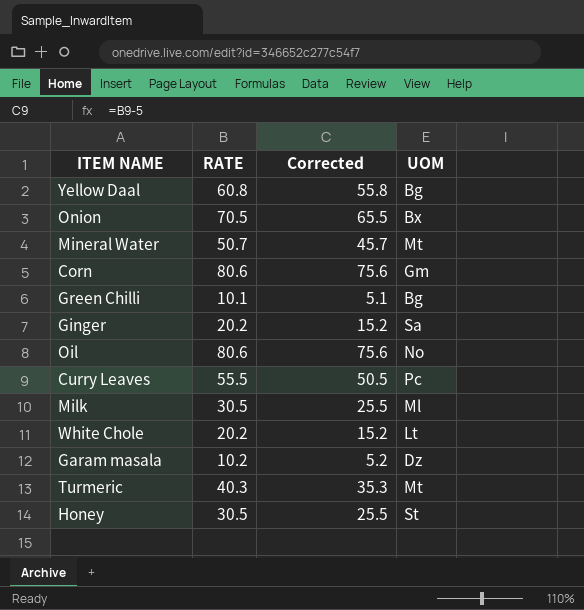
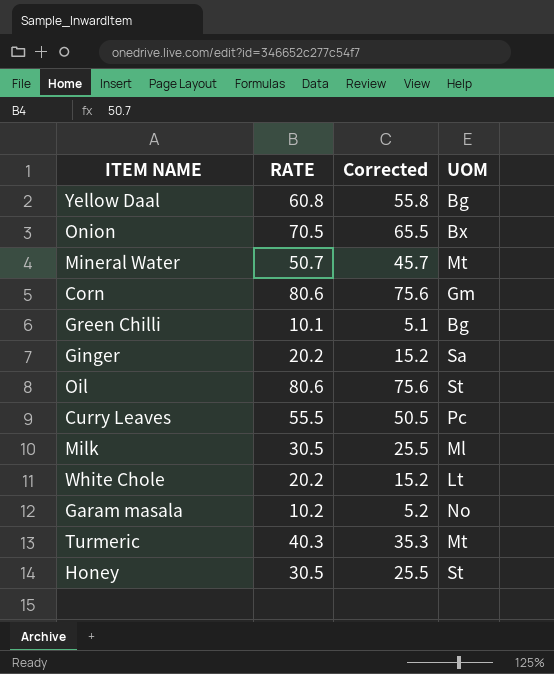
Oil | UOM: No -> St
Garam masala | UOM: Dz -> No

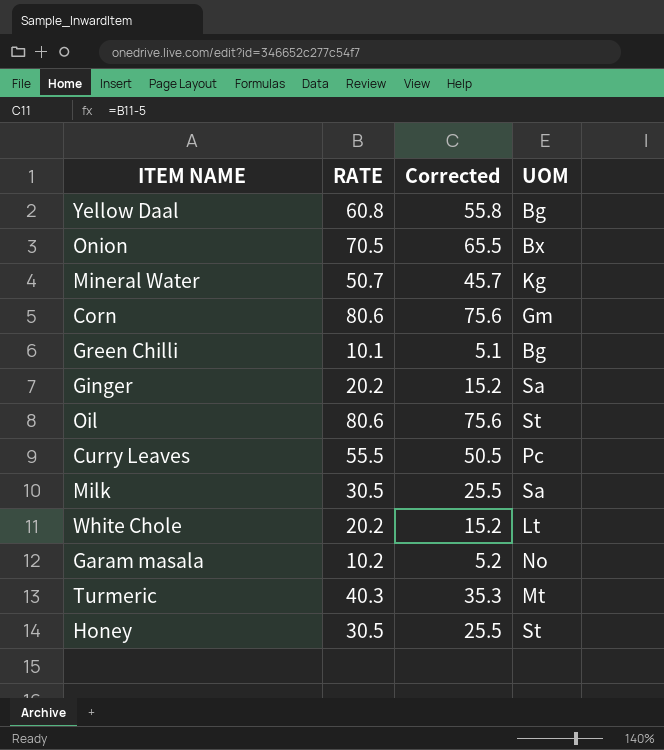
Mineral Water | UOM: Mt -> Kg
Milk | UOM: Ml -> Sa

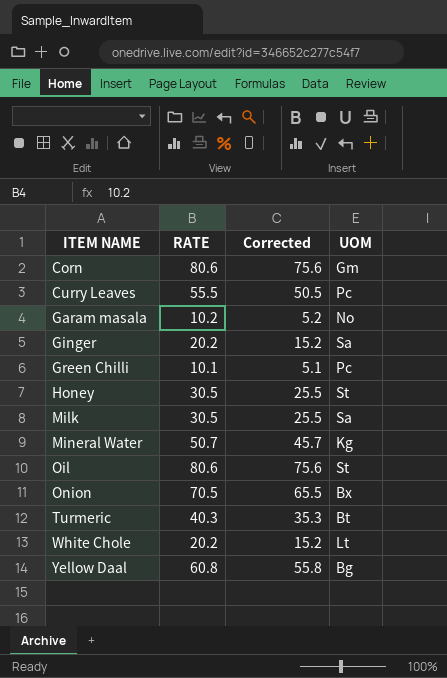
row order: none -> ITEM NAME ascending
Green Chilli | UOM: Bg -> Pc
Turmeric | UOM: Mt -> Bt

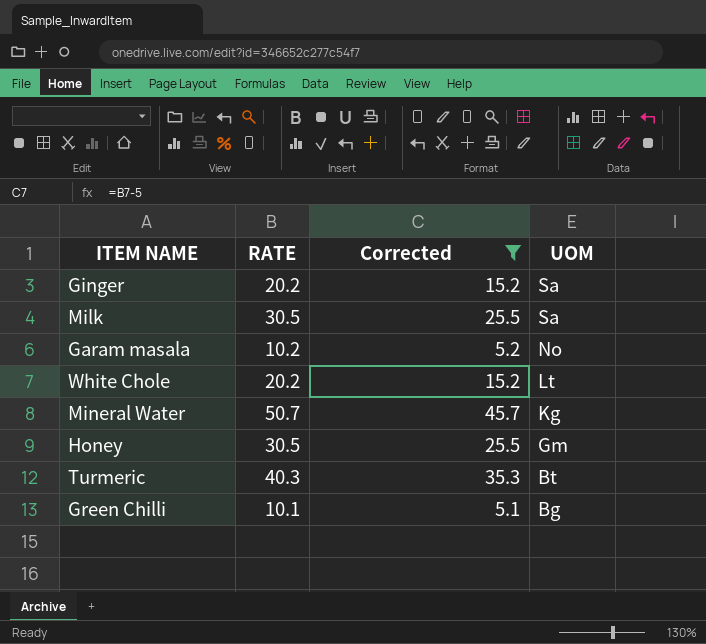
filter: none -> Corrected <= 45.7
row order: ITEM NAME ascending -> UOM descending
Honey | UOM: St -> Gm
Green Chilli | UOM: Pc -> Bg

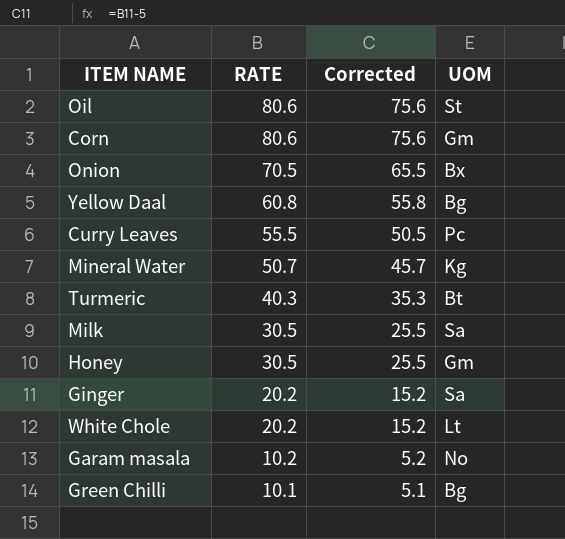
filter: Corrected <= 45.7 -> none
row order: UOM descending -> RATE descending

